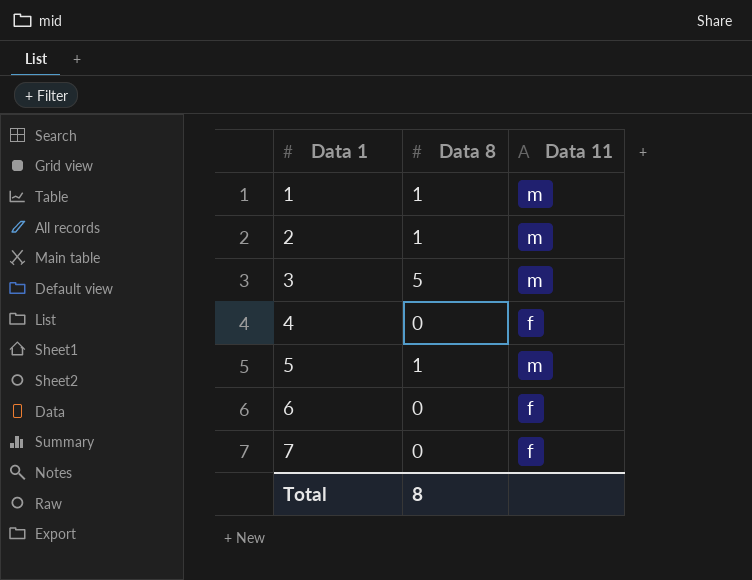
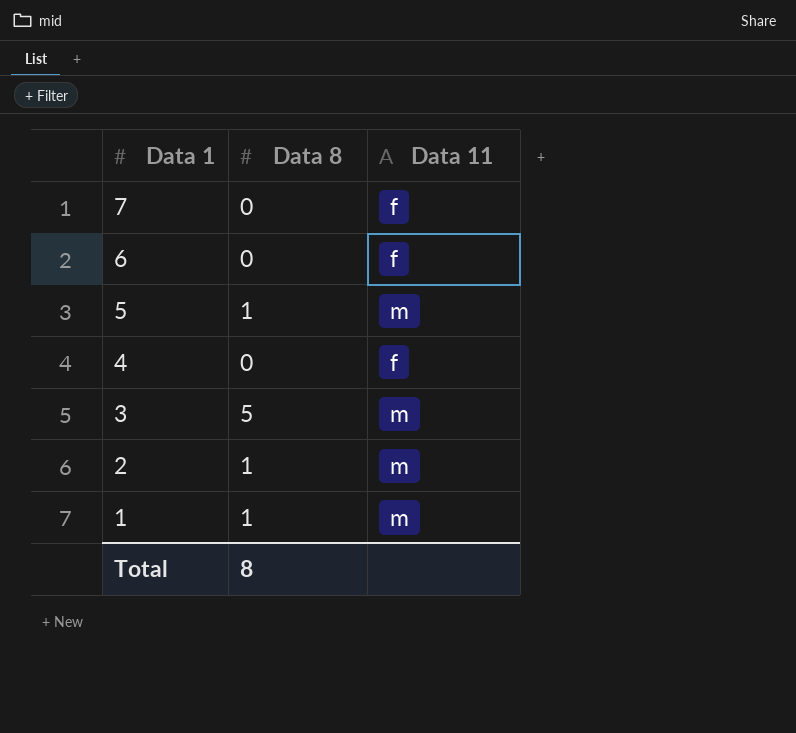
row order: Data 1 ascending -> Data 1 descending

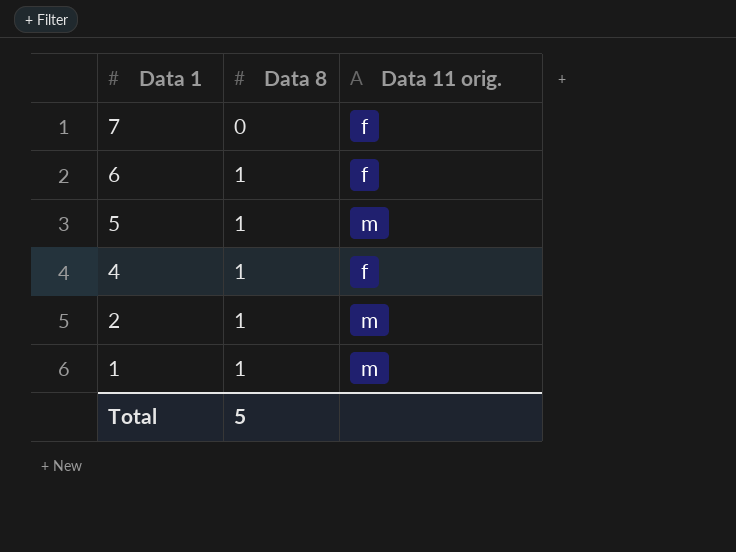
column name: Data 11 -> Data 11 orig.
row 3: 5 | m -> none
6 | Data 8: 0 -> 1
4 | Data 8: 0 -> 1
Total | Data 8: 8 -> 5

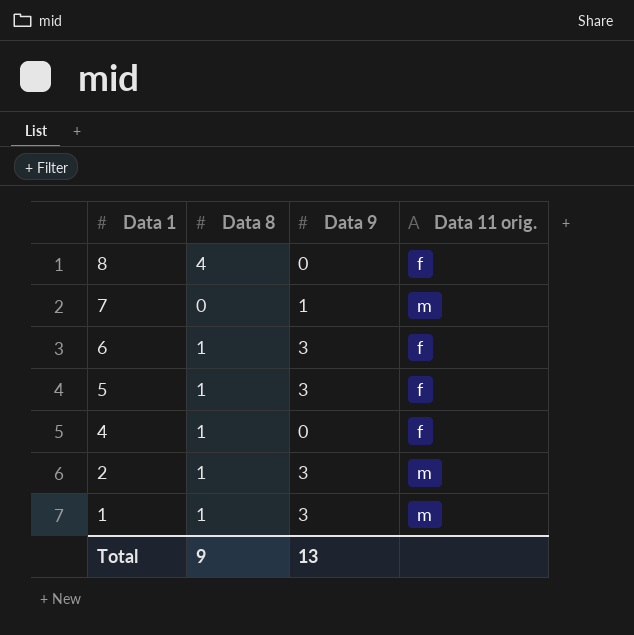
column Data 9 | position: none -> 3
row 8: none -> 4 | 0 | f
7 | Data 11 orig.: f -> m
5 | Data 11 orig.: m -> f
Total | Data 8: 5 -> 9

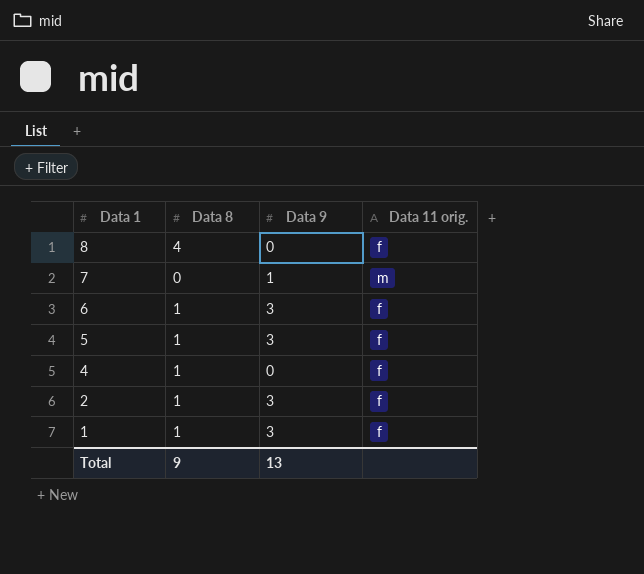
2 | Data 11 orig.: m -> f
1 | Data 11 orig.: m -> f

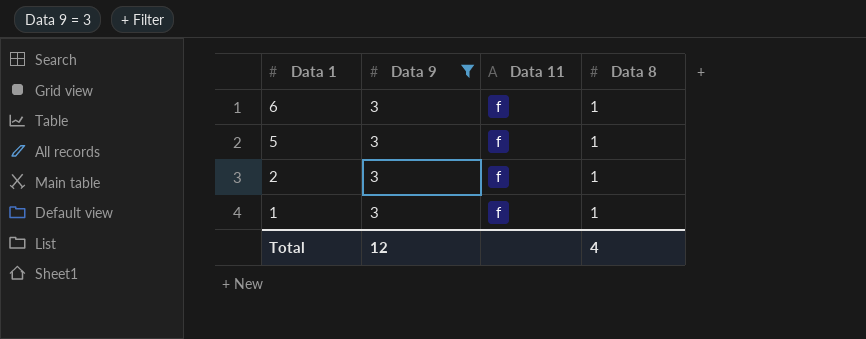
filter: none -> Data 9 = 3
column name: Data 11 orig. -> Data 11
column Data 8 | position: 2 -> 4
Total | Data 9: 13 -> 12
Total | Data 8: 9 -> 4

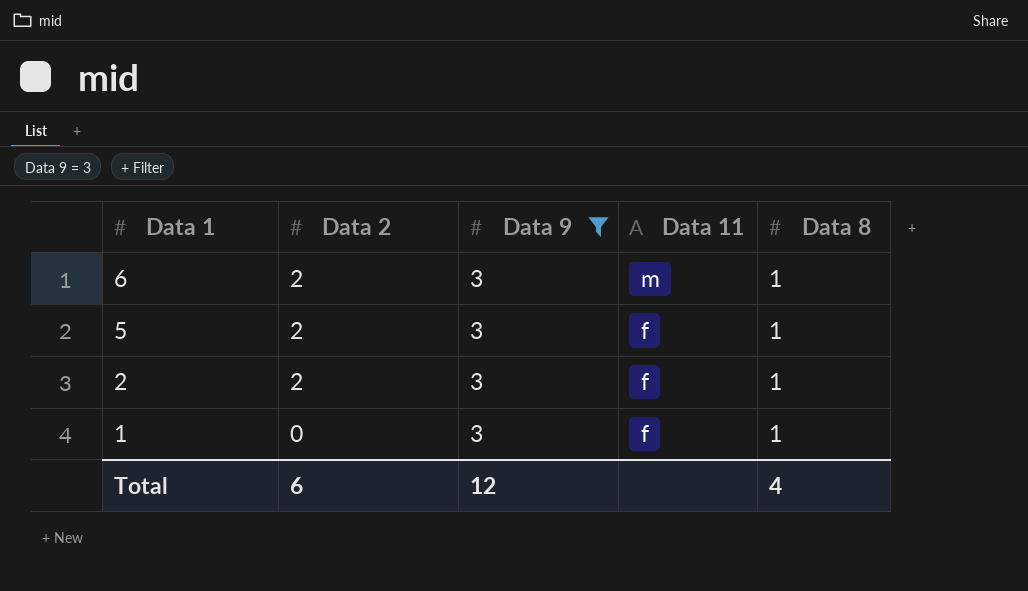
column Data 2 | position: none -> 2
6 | Data 11: f -> m

